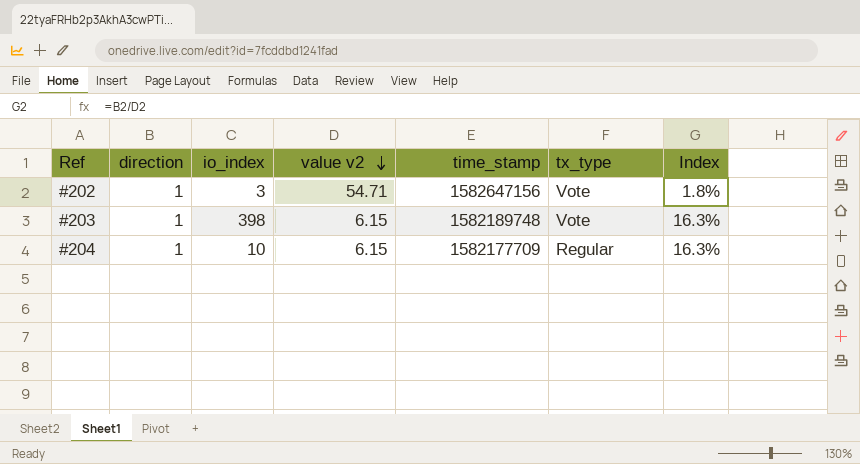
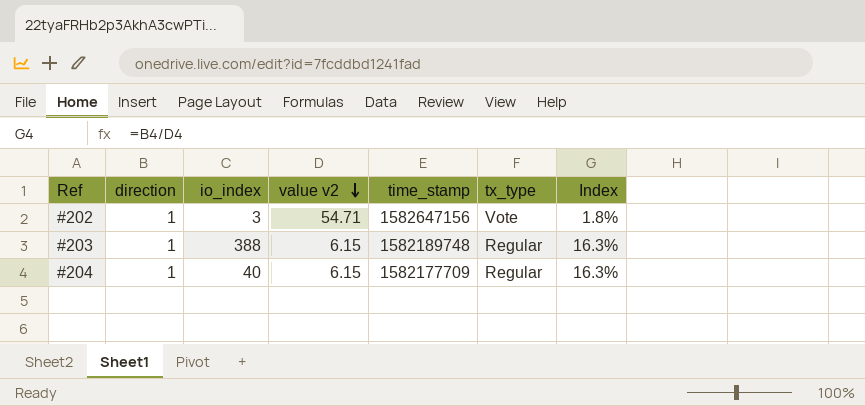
#203 | io_index: 398 -> 388
#203 | tx_type: Vote -> Regular
#204 | io_index: 10 -> 40

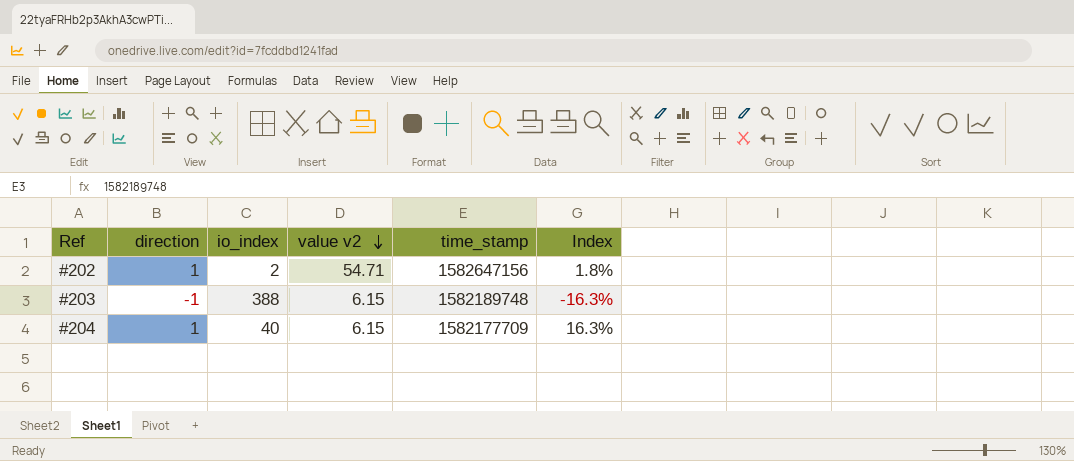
column tx_type | position: 6 -> none
#202 | io_index: 3 -> 2
#203 | direction: 1 -> -1
#203 | Index: 16.3% -> -16.3%

